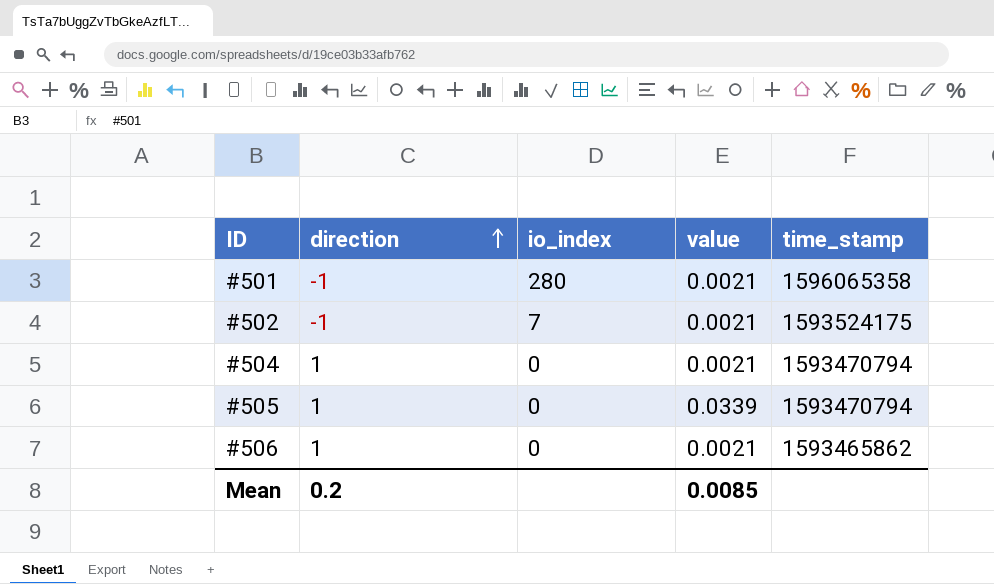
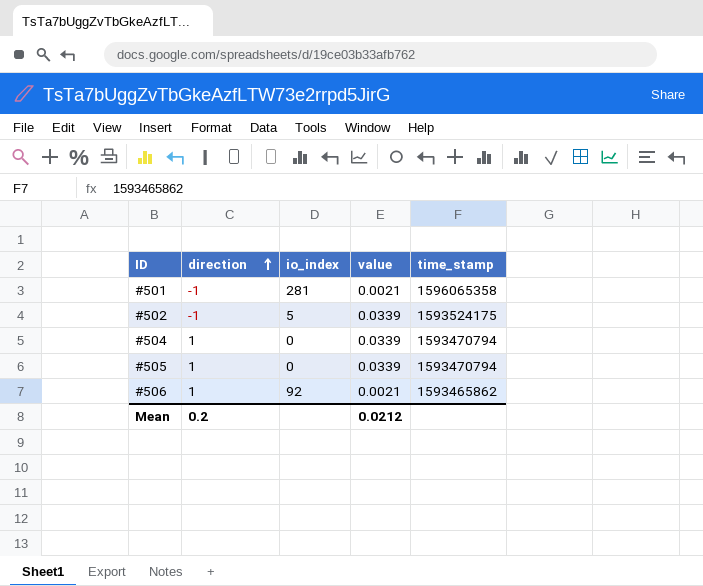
#501 | io_index: 280 -> 281
#502 | io_index: 7 -> 5
#502 | value: 0.0021 -> 0.0339
#504 | value: 0.0021 -> 0.0339
#506 | io_index: 0 -> 92
Mean | value: 0.0085 -> 0.0212

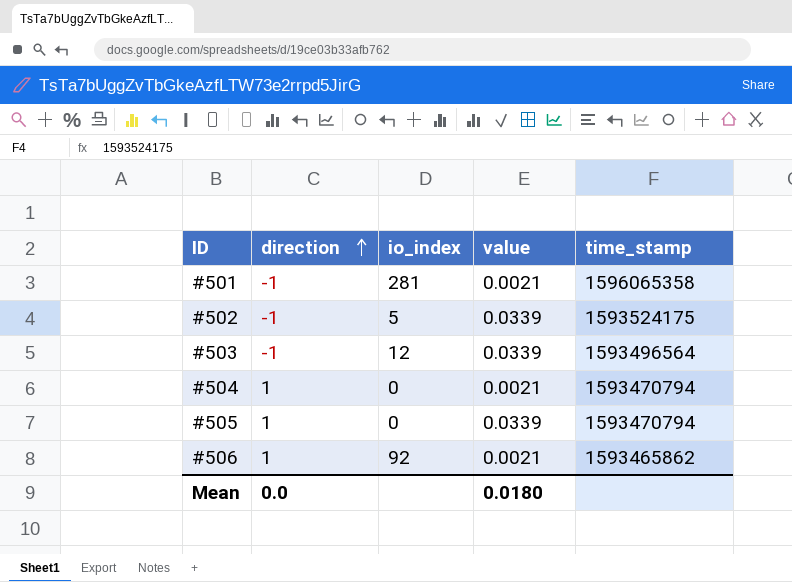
row #503: none -> -1 | 12 | 0.0339 | 1593496564
#504 | value: 0.0339 -> 0.0021
Mean | direction: 0.2 -> 0.0
Mean | value: 0.0212 -> 0.0180

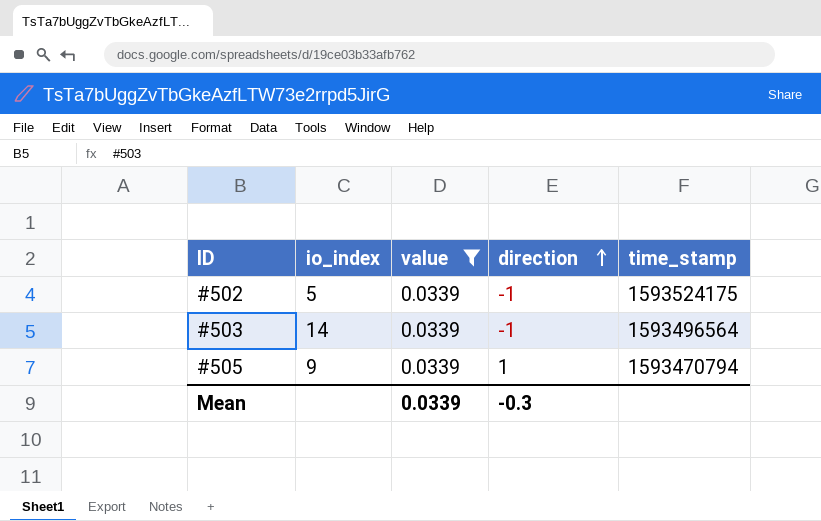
filter: none -> value = 0.0339
column direction | position: 2 -> 4
#503 | io_index: 12 -> 14
#505 | io_index: 0 -> 9
Mean | value: 0.0180 -> 0.0339
Mean | direction: 0.0 -> -0.3

